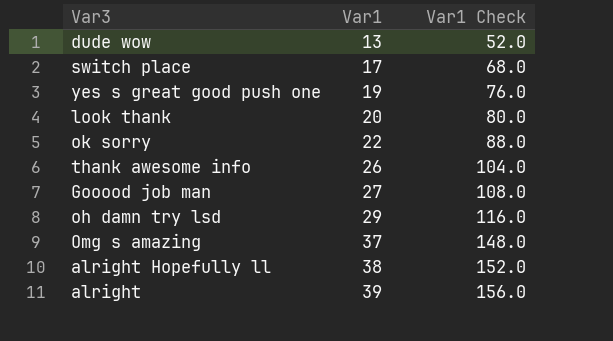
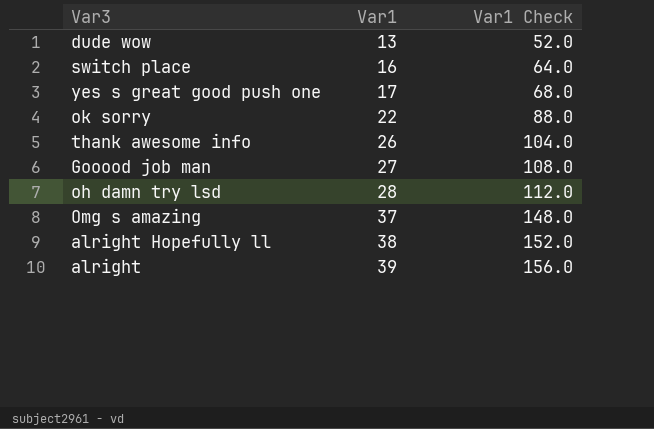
row look thank: 20 | 80.0 -> none
switch place | Var1: 17 -> 16
switch place | Var1 Check: 68.0 -> 64.0
yes s great good push one | Var1: 19 -> 17
yes s great good push one | Var1 Check: 76.0 -> 68.0
oh damn try lsd | Var1: 29 -> 28
oh damn try lsd | Var1 Check: 116.0 -> 112.0

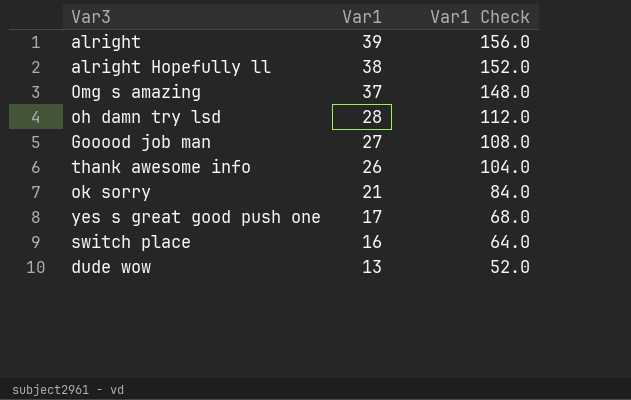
row order: Var1 ascending -> Var1 descending
ok sorry | Var1: 22 -> 21
ok sorry | Var1 Check: 88.0 -> 84.0

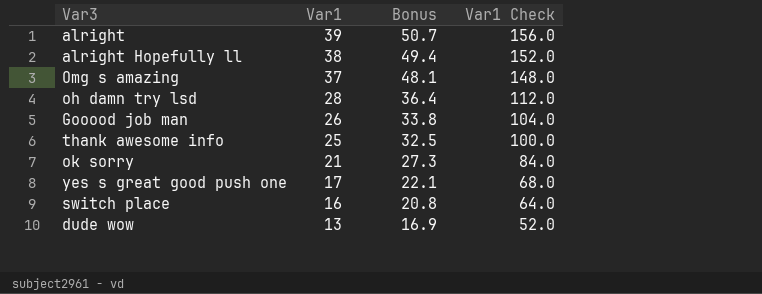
column Bonus | formula: none -> [Var1] * 1.3
Gooood job man | Var1: 27 -> 26
Gooood job man | Var1 Check: 108.0 -> 104.0
thank awesome info | Var1: 26 -> 25
thank awesome info | Var1 Check: 104.0 -> 100.0

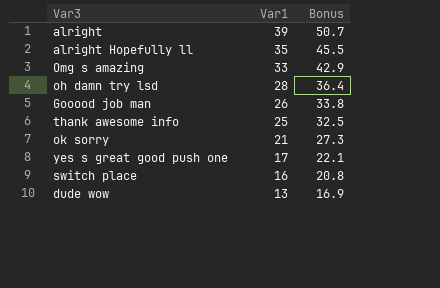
column Var1 Check | formula: [Var1] * 4 -> none
alright Hopefully ll | Var1: 38 -> 35
alright Hopefully ll | Bonus: 49.4 -> 45.5
Omg s amazing | Var1: 37 -> 33
Omg s amazing | Bonus: 48.1 -> 42.9

